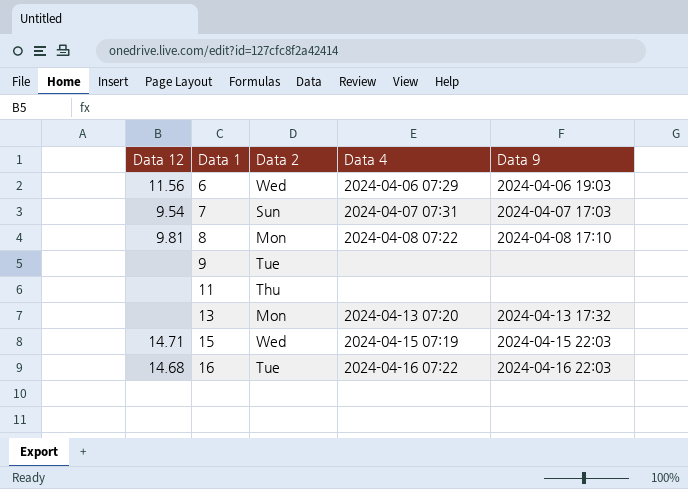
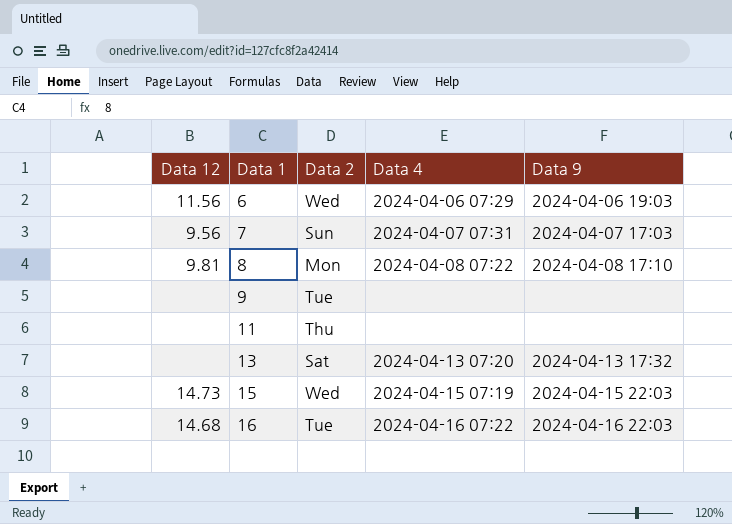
7 | Data 12: 9.54 -> 9.56
13 | Data 2: Mon -> Sat
15 | Data 12: 14.71 -> 14.73

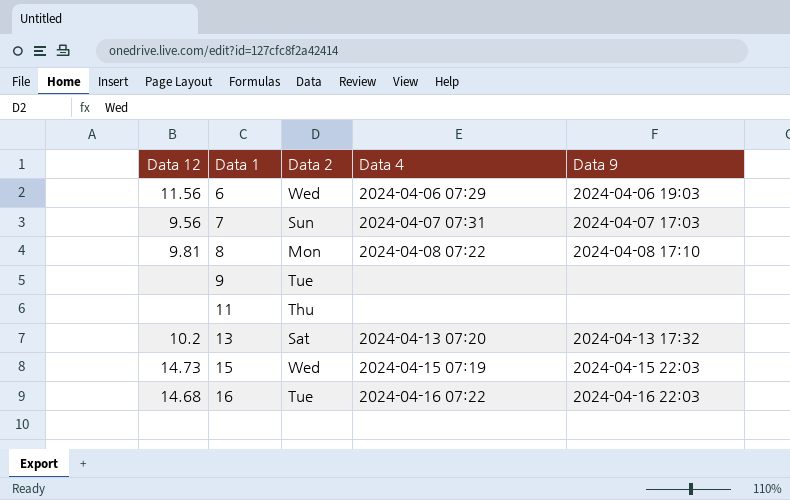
13 | Data 12: none -> 10.2

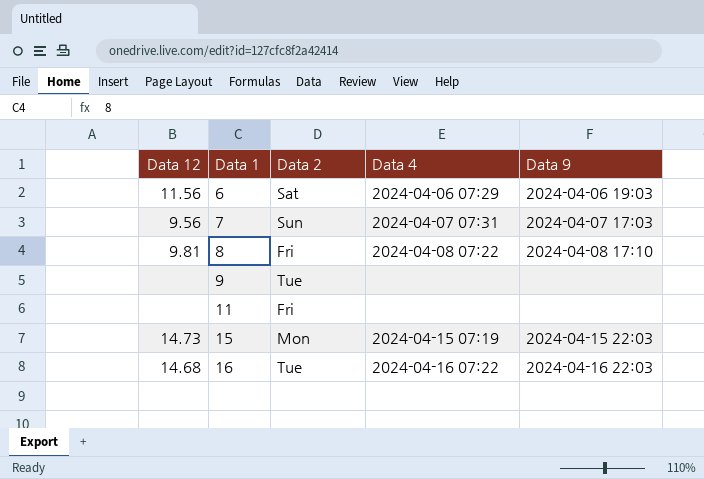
row 13: 10.2 | Sat | 2024-04-13 07:20 | 2024-04-13 17:32 -> none
6 | Data 2: Wed -> Sat
8 | Data 2: Mon -> Fri
11 | Data 2: Thu -> Fri
15 | Data 2: Wed -> Mon

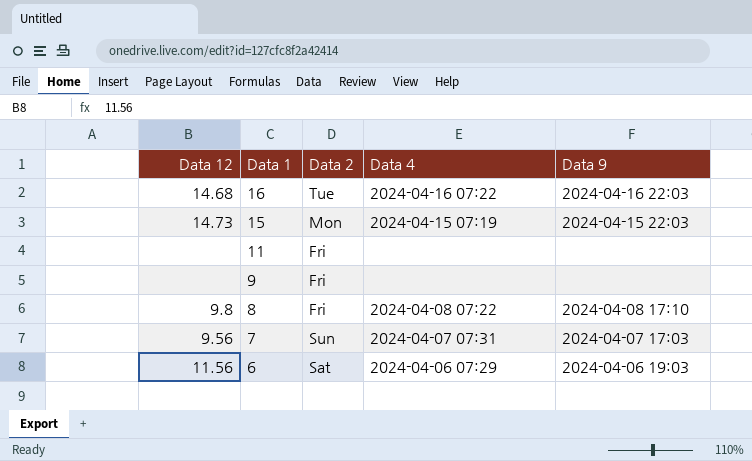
row order: Data 1 ascending -> Data 1 descending
9 | Data 2: Tue -> Fri
8 | Data 12: 9.81 -> 9.8

